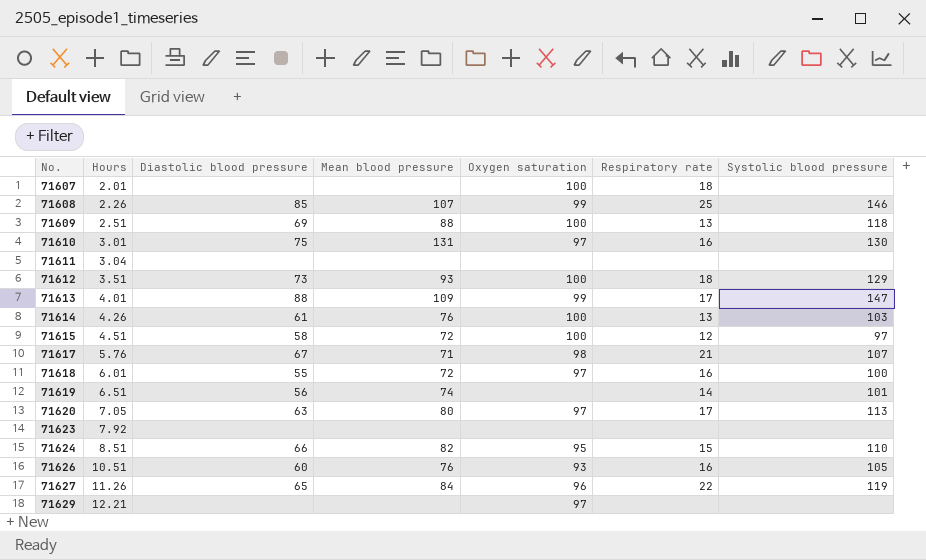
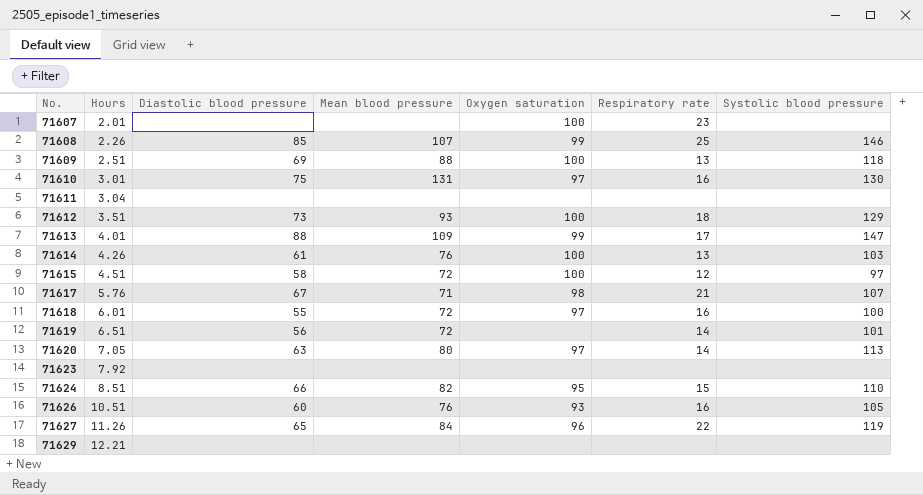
71607 | Respiratory rate: 18 -> 23
71619 | Mean blood pressure: 74 -> 72
71620 | Respiratory rate: 17 -> 14
71629 | Oxygen saturation: 97 -> none

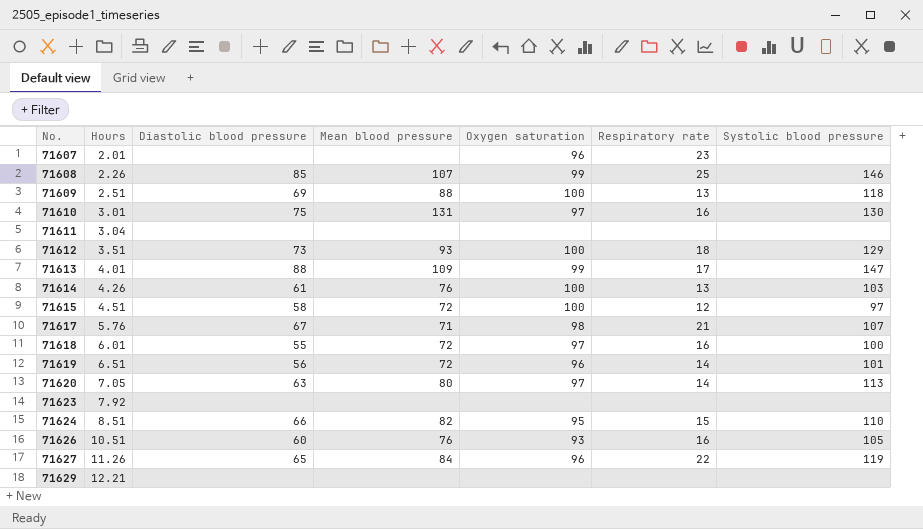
71607 | Oxygen saturation: 100 -> 96
71619 | Oxygen saturation: none -> 96

